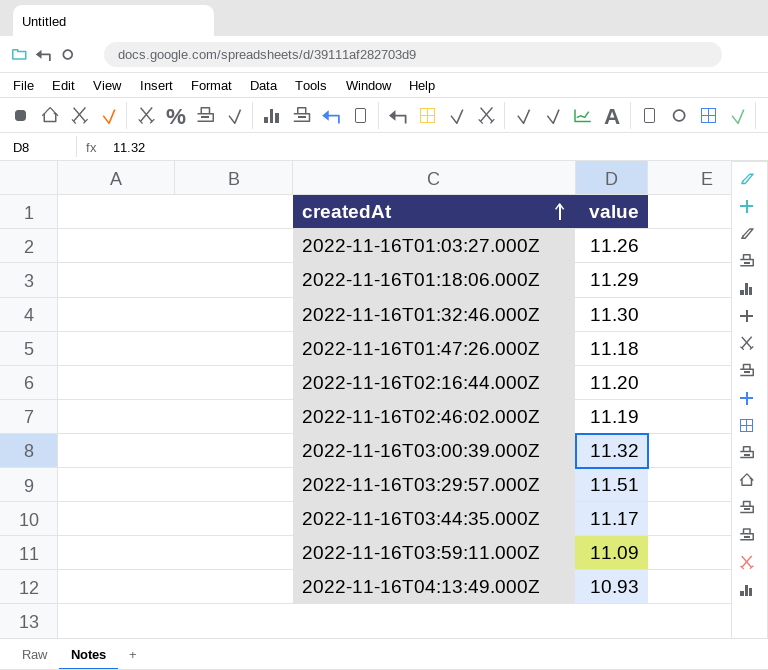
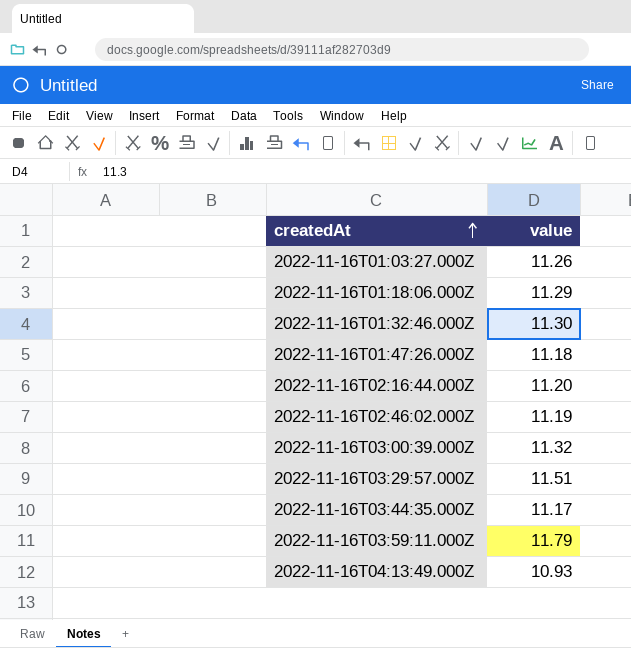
2022-11-16T03:59:11.000Z | value: 11.09 -> 11.79

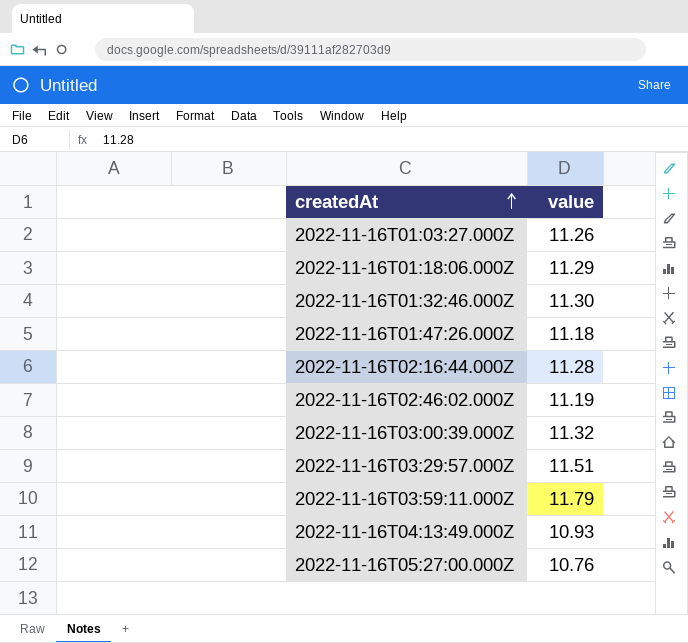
row 2022-11-16T03:44:35.000Z: 11.17 -> none
2022-11-16T02:16:44.000Z | value: 11.20 -> 11.28
row 2022-11-16T05:27:00.000Z: none -> 10.76

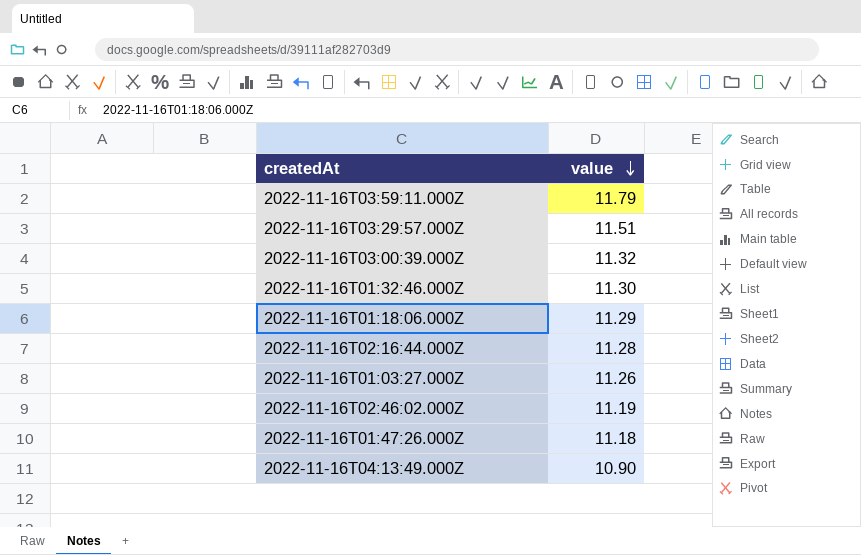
row order: createdAt ascending -> value descending
row 2022-11-16T05:27:00.000Z: 10.76 -> none
2022-11-16T04:13:49.000Z | value: 10.93 -> 10.90

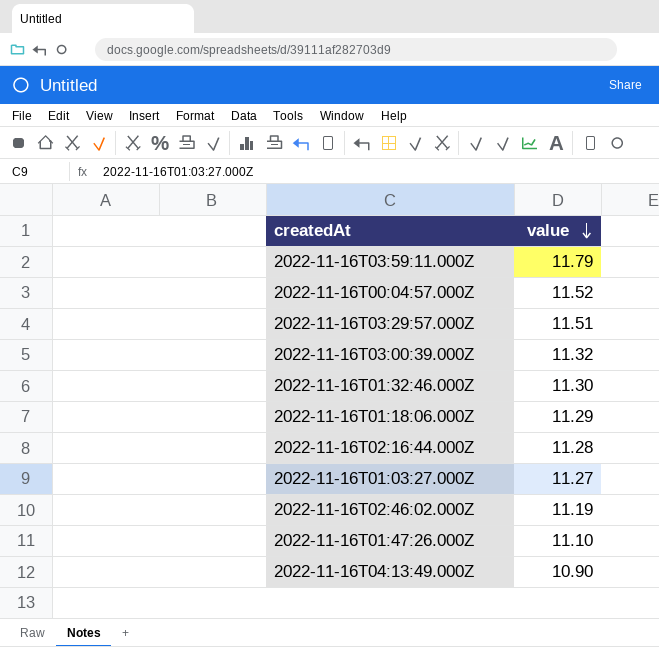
row 2022-11-16T00:04:57.000Z: none -> 11.52
2022-11-16T01:03:27.000Z | value: 11.26 -> 11.27
2022-11-16T01:47:26.000Z | value: 11.18 -> 11.10

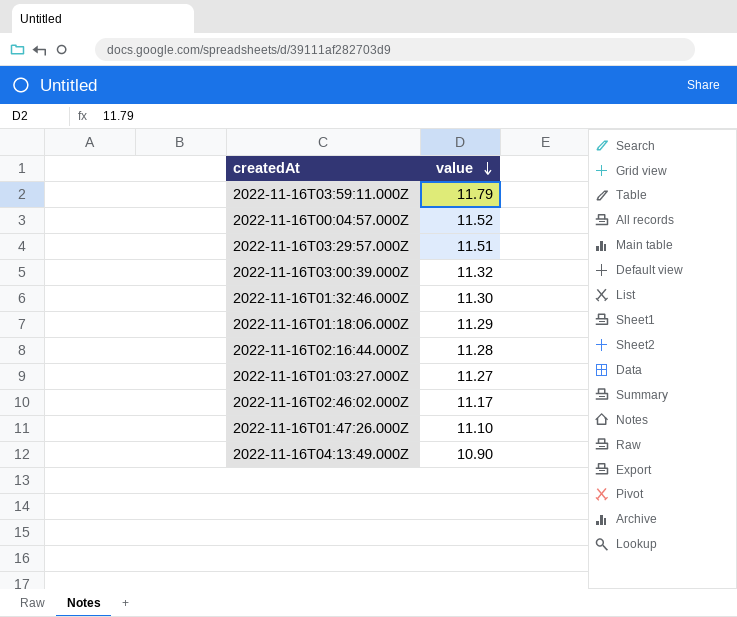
2022-11-16T02:46:02.000Z | value: 11.19 -> 11.17

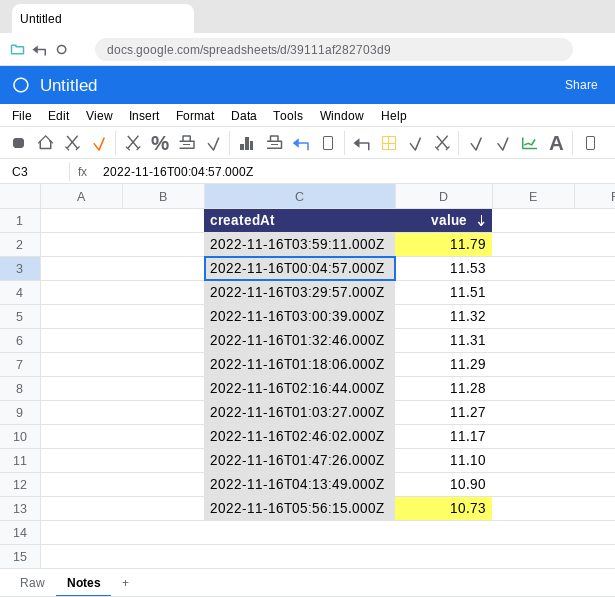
2022-11-16T00:04:57.000Z | value: 11.52 -> 11.53
2022-11-16T01:32:46.000Z | value: 11.30 -> 11.31
row 2022-11-16T05:56:15.000Z: none -> 10.73

